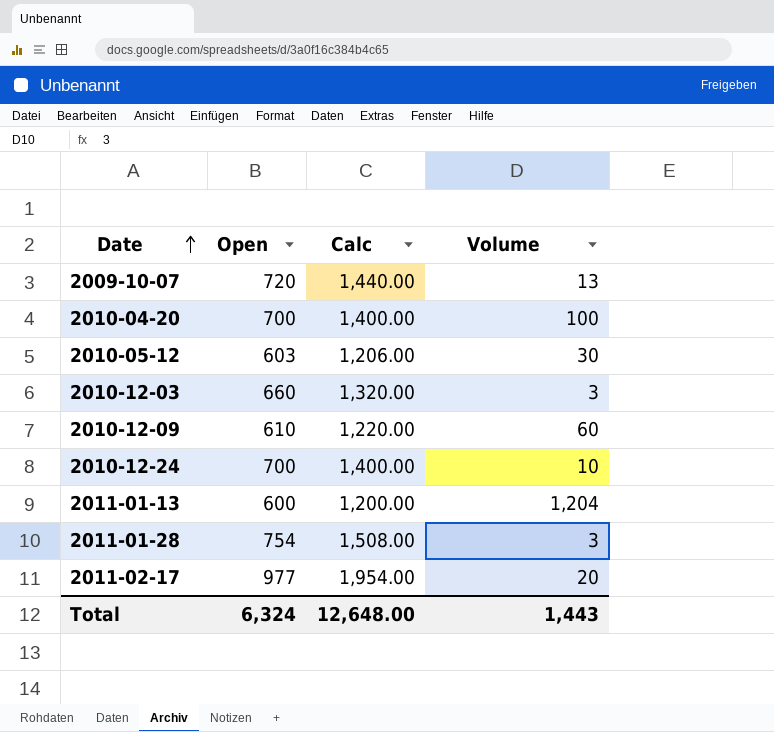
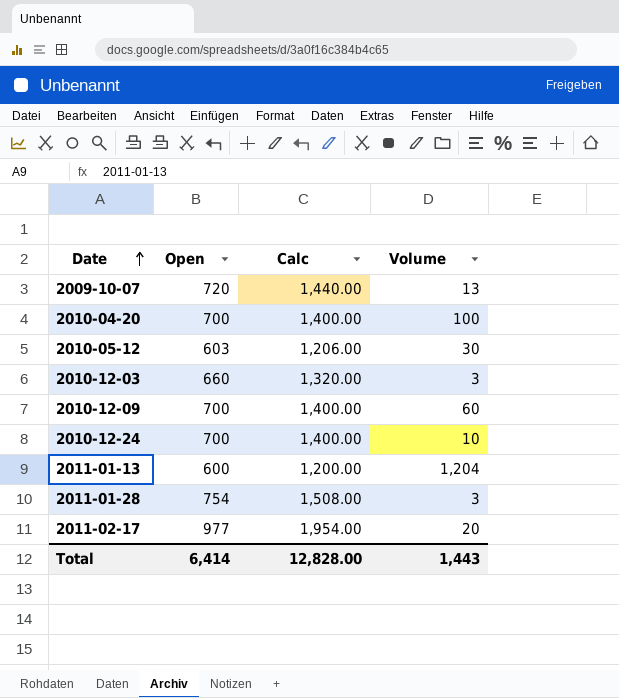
2010-12-09 | Open: 610 -> 700
2010-12-09 | Calc: 1,220.00 -> 1,400.00
Total | Open: 6,324 -> 6,414
Total | Calc: 12,648.00 -> 12,828.00

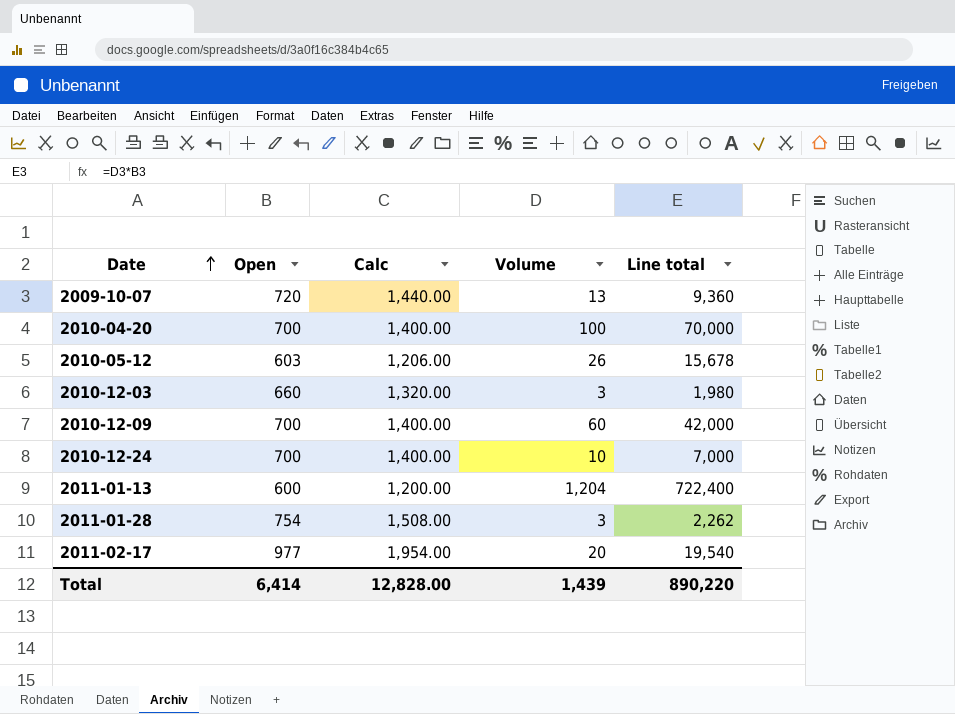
column Line total | formula: none -> [Open] * [Volume]
2010-05-12 | Volume: 30 -> 26
Total | Volume: 1,443 -> 1,439

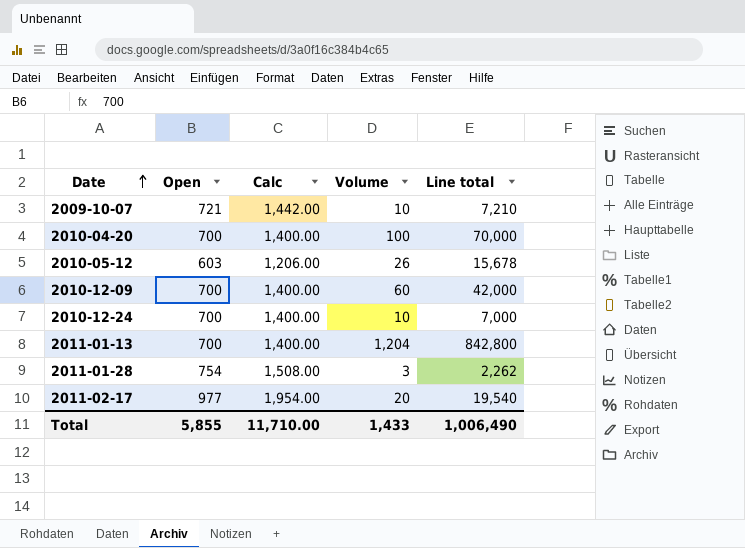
row 2010-12-03: 660 | 1,320.00 | 3 | 1,980 -> none
2009-10-07 | Open: 720 -> 721
2009-10-07 | Calc: 1,440.00 -> 1,442.00
2009-10-07 | Volume: 13 -> 10
2009-10-07 | Line total: 9,360 -> 7,210
2011-01-13 | Open: 600 -> 700
2011-01-13 | Calc: 1,200.00 -> 1,400.00
2011-01-13 | Line total: 722,400 -> 842,800
Total | Open: 6,414 -> 5,855
Total | Calc: 12,828.00 -> 11,710.00
Total | Volume: 1,439 -> 1,433
Total | Line total: 890,220 -> 1,006,490

